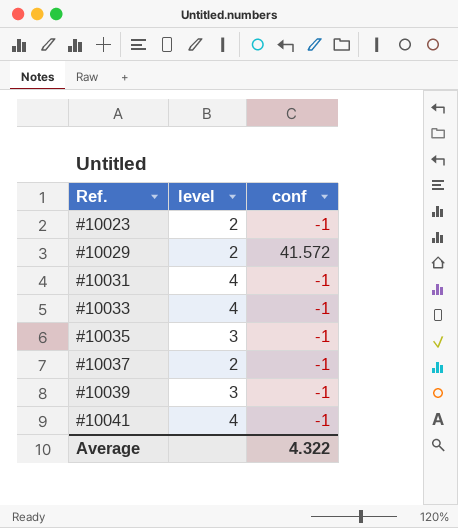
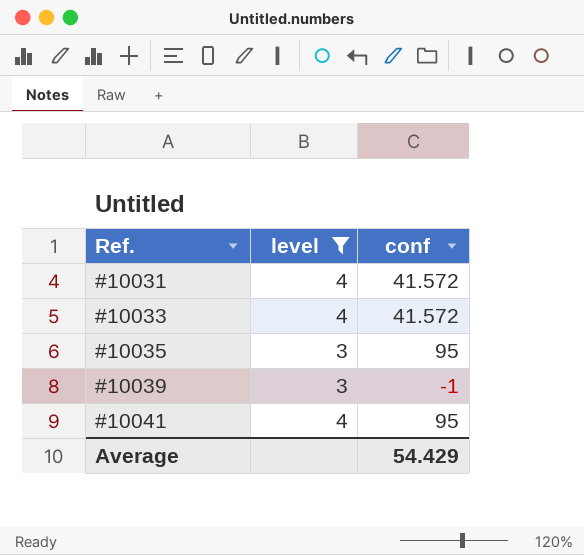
filter: none -> level != 2
#10031 | conf: -1 -> 41.572
#10033 | conf: -1 -> 41.572
#10035 | conf: -1 -> 95
#10041 | conf: -1 -> 95
Average | conf: 4.322 -> 54.429

